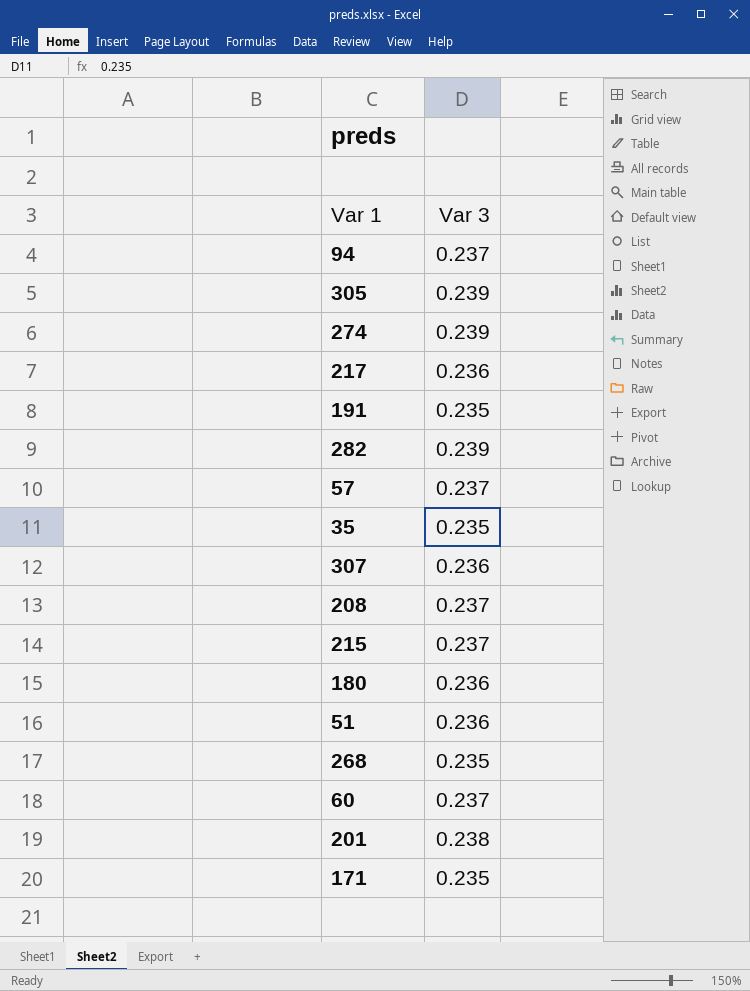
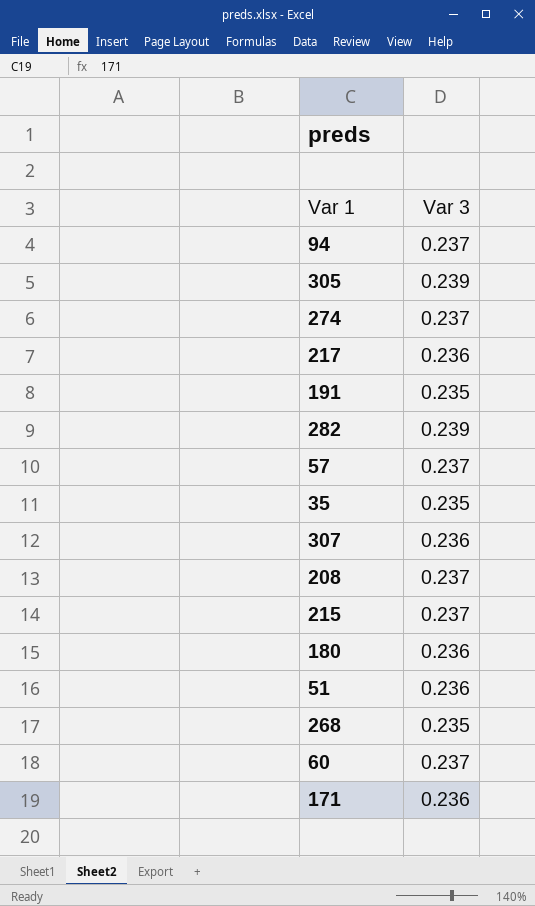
row 201: 0.238 -> none
274 | Var 3: 0.239 -> 0.237
171 | Var 3: 0.235 -> 0.236

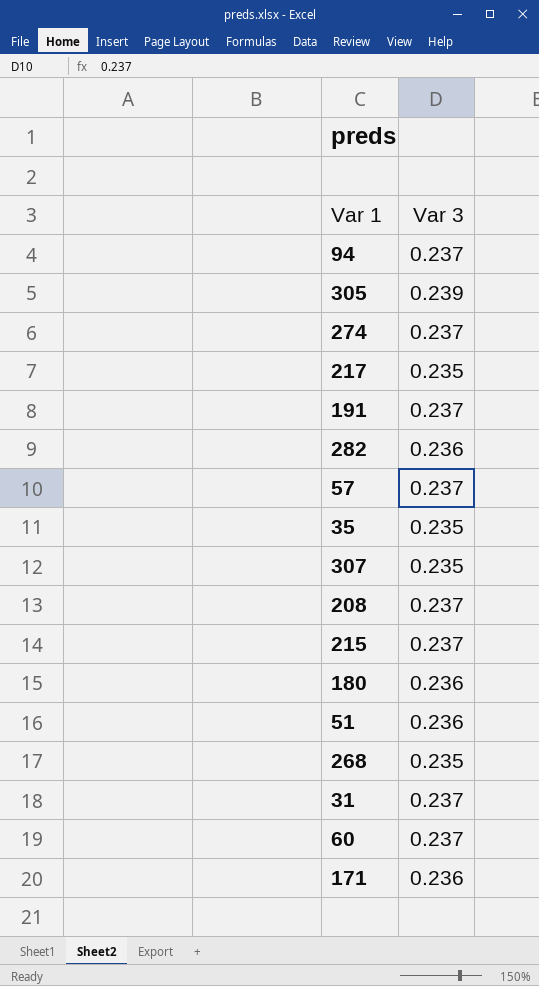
217 | Var 3: 0.236 -> 0.235
191 | Var 3: 0.235 -> 0.237
282 | Var 3: 0.239 -> 0.236
307 | Var 3: 0.236 -> 0.235
row 31: none -> 0.237

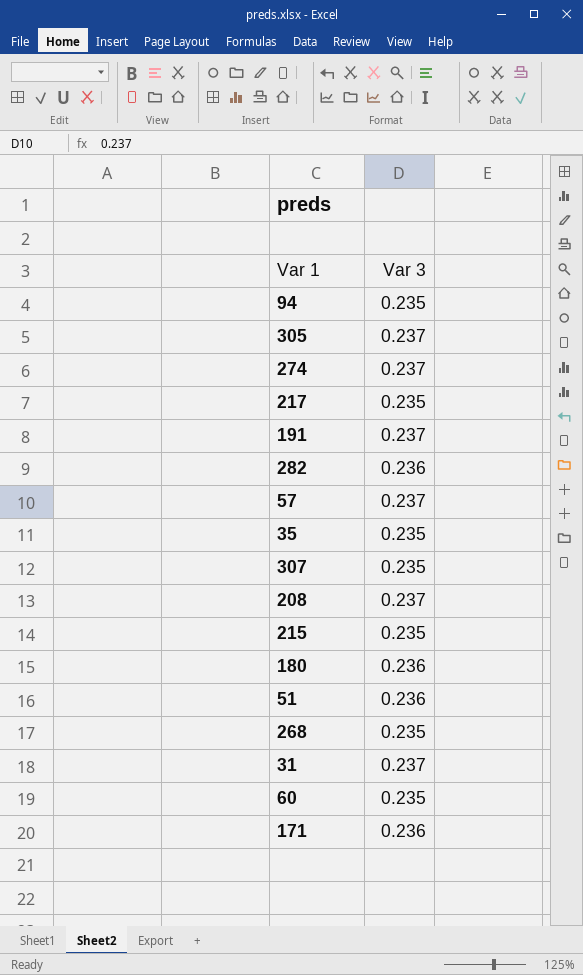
94 | Var 3: 0.237 -> 0.235
305 | Var 3: 0.239 -> 0.237
215 | Var 3: 0.237 -> 0.235
60 | Var 3: 0.237 -> 0.235

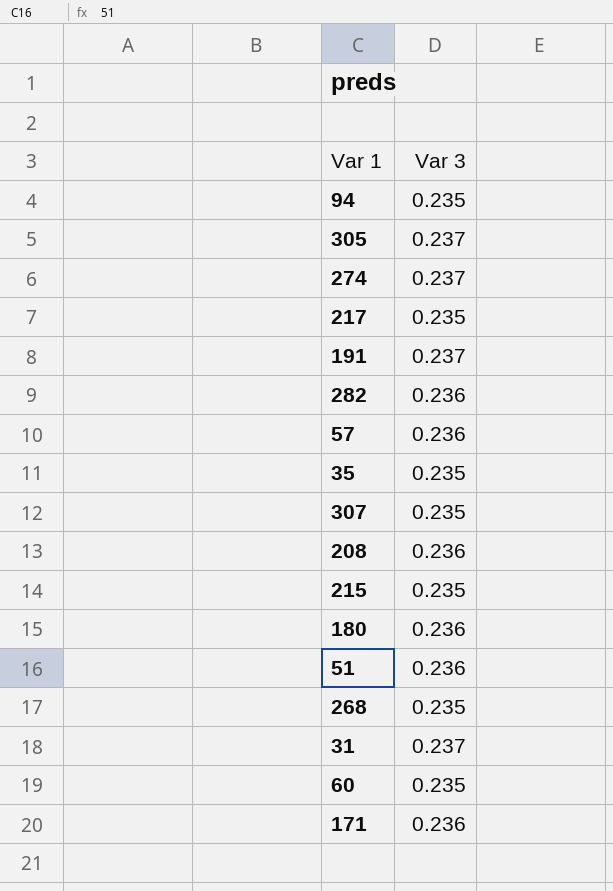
57 | Var 3: 0.237 -> 0.236
208 | Var 3: 0.237 -> 0.236

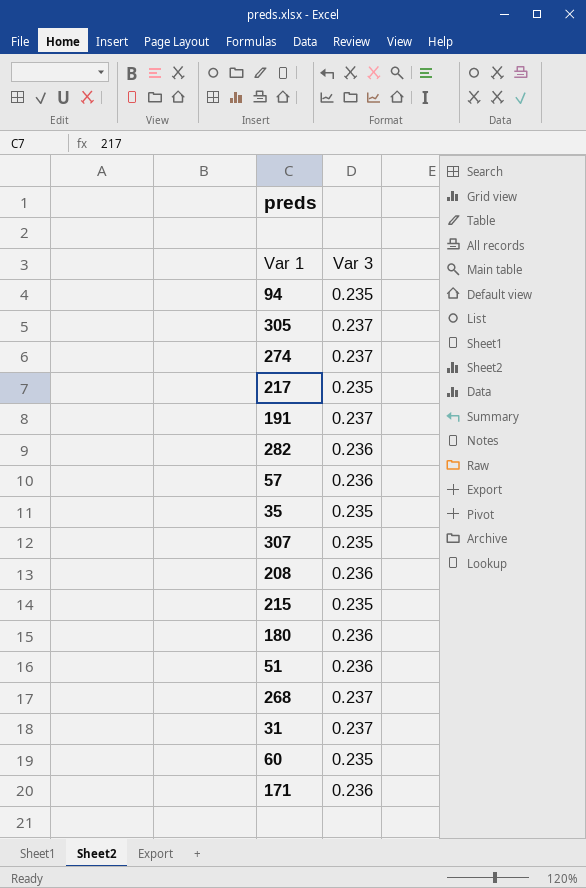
268 | Var 3: 0.235 -> 0.237

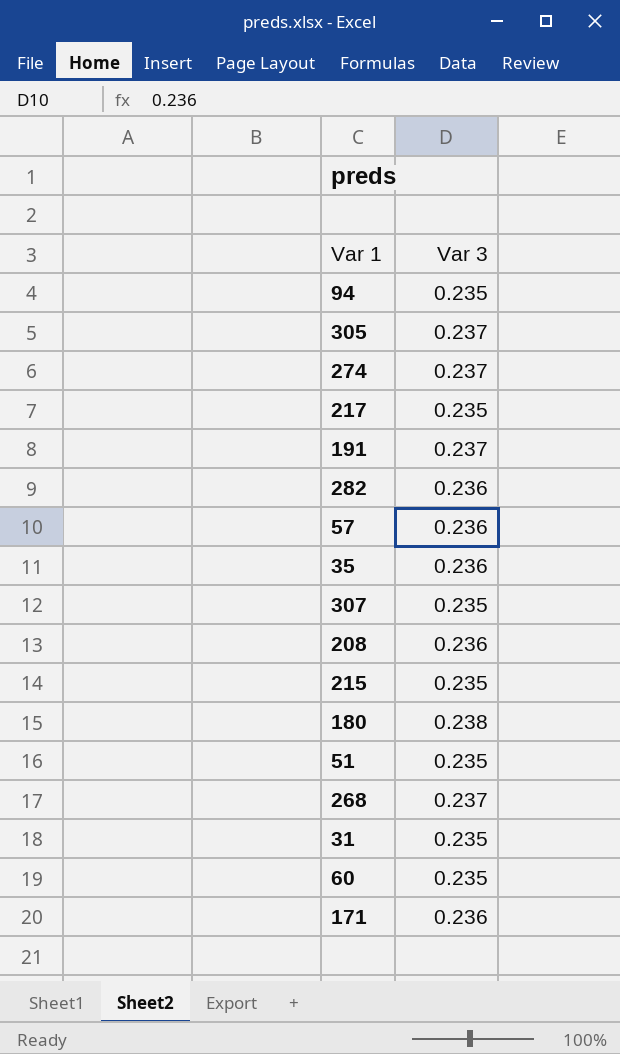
35 | Var 3: 0.235 -> 0.236
180 | Var 3: 0.236 -> 0.238
51 | Var 3: 0.236 -> 0.235
31 | Var 3: 0.237 -> 0.235

